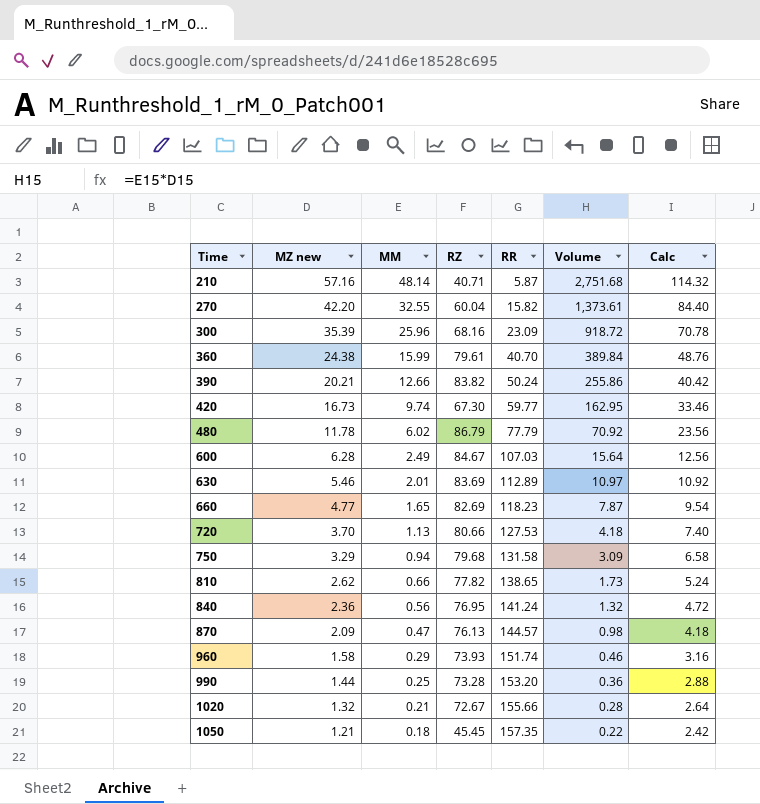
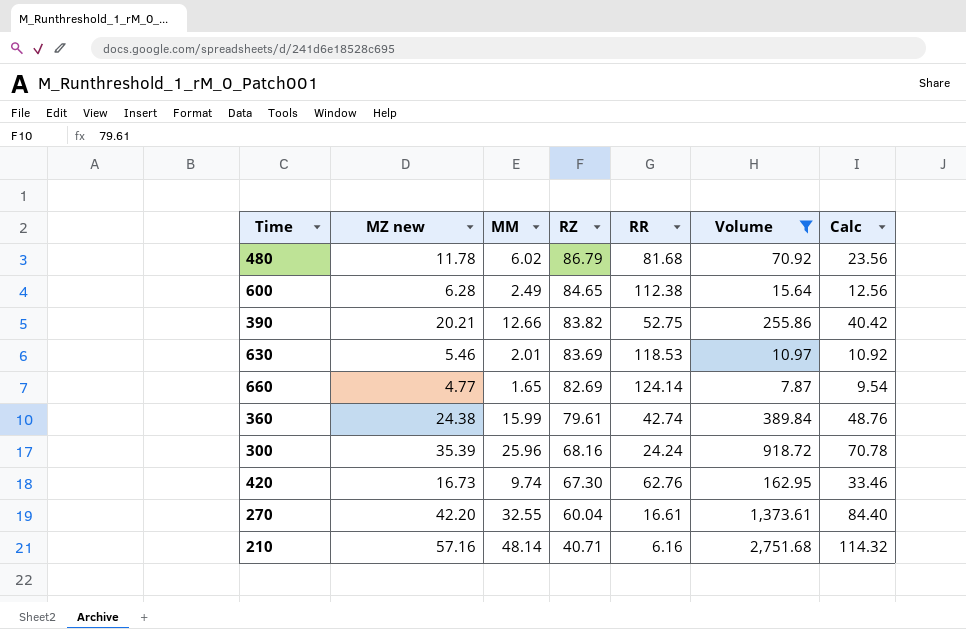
filter: none -> Volume >= 7.87
row order: Time ascending -> RZ descending
480 | RR: 77.79 -> 81.68
600 | RZ: 84.67 -> 84.65
600 | RR: 107.03 -> 112.38
390 | RR: 50.24 -> 52.75
630 | RR: 112.89 -> 118.53
660 | RR: 118.23 -> 124.14
360 | RR: 40.70 -> 42.74
300 | RR: 23.09 -> 24.24
420 | RR: 59.77 -> 62.76
270 | RR: 15.82 -> 16.61
210 | RR: 5.87 -> 6.16

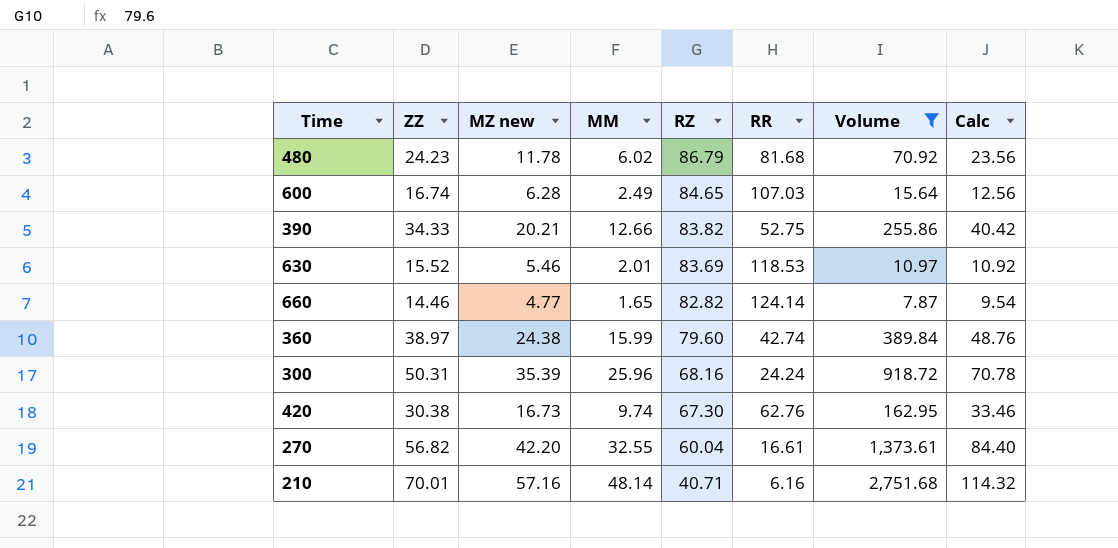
column ZZ | position: none -> 2
600 | RR: 112.38 -> 107.03
660 | RZ: 82.69 -> 82.82
360 | RZ: 79.61 -> 79.60

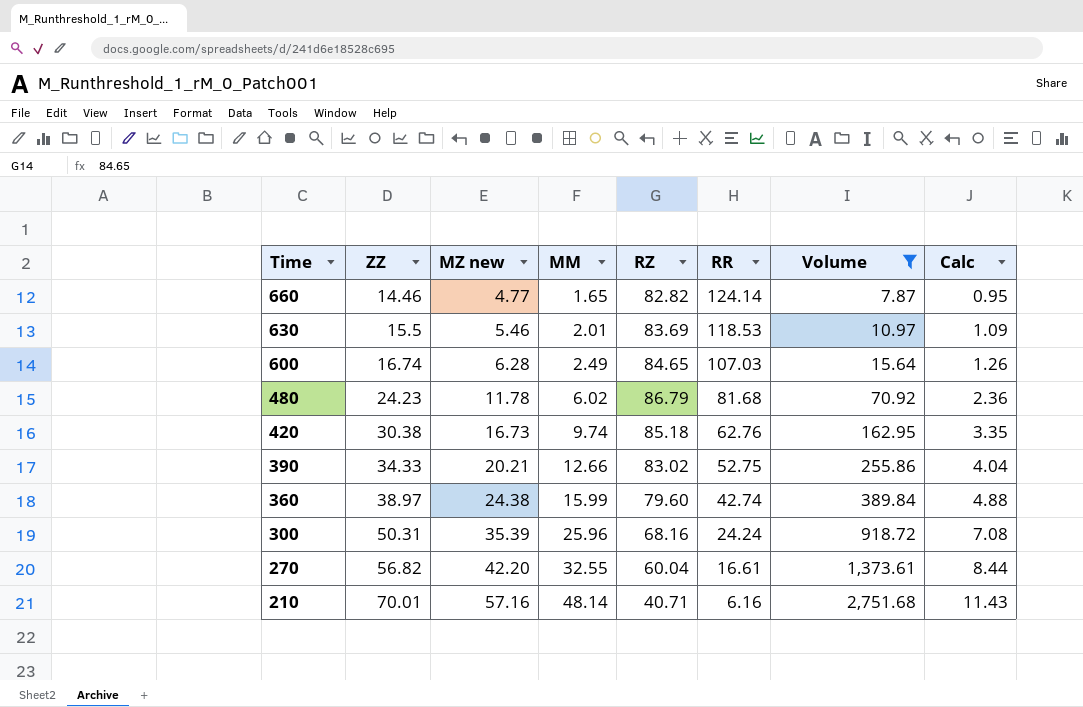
row order: RZ descending -> Time descending
column Calc | formula: [MZ new] * 2 -> [MZ new] * 0.2
630 | ZZ: 15.52 -> 15.5
420 | RZ: 67.30 -> 85.18
390 | RZ: 83.82 -> 83.02

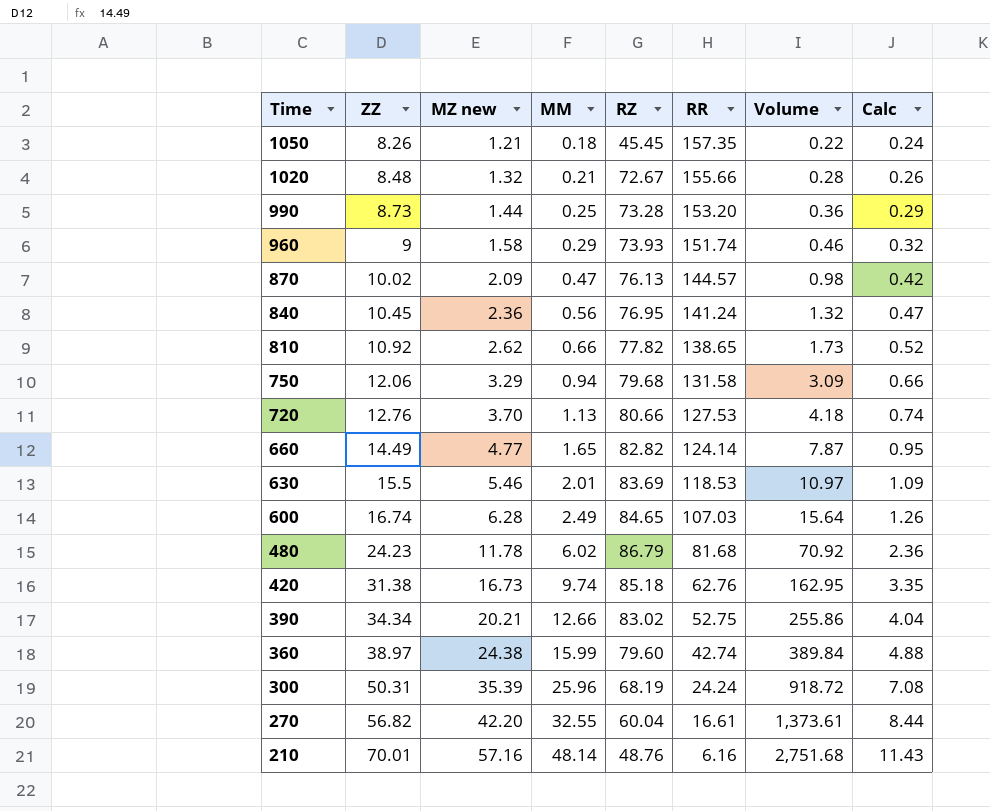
filter: Volume >= 7.87 -> none
660 | ZZ: 14.46 -> 14.49
420 | ZZ: 30.38 -> 31.38
390 | ZZ: 34.33 -> 34.34
300 | RZ: 68.16 -> 68.19
210 | RZ: 40.71 -> 48.76

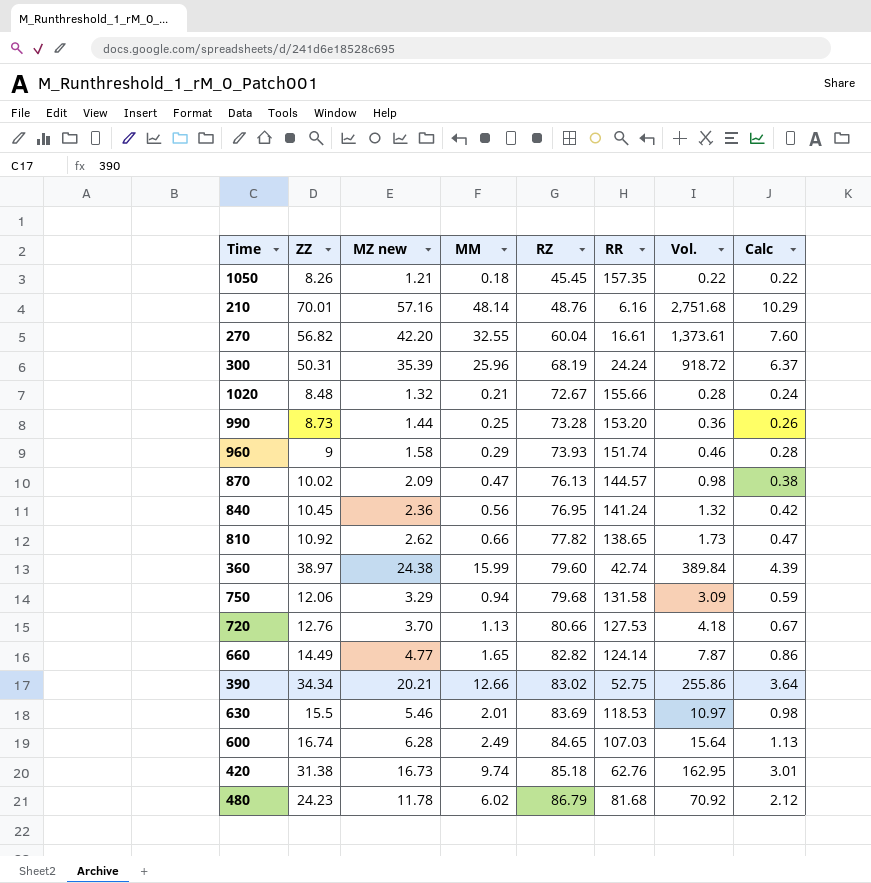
row order: Time descending -> RZ ascending
column name: Volume -> Vol.
column Calc | formula: [MZ new] * 0.2 -> [MZ new] * 0.18

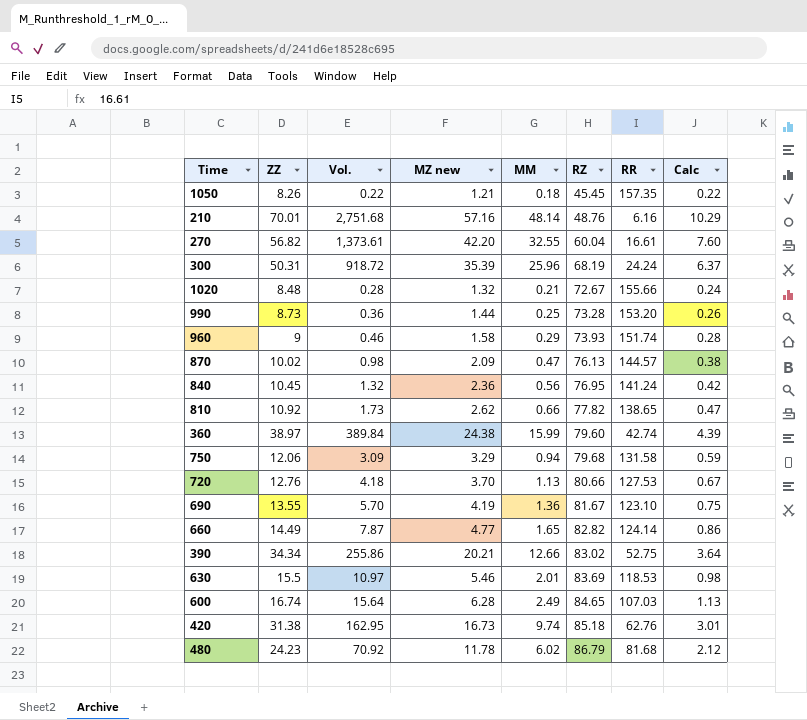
column Vol. | position: 7 -> 3
row 690: none -> 13.55 | 5.70 | 4.19 | 1.36 | 81.67 | 123.10 | 0.75

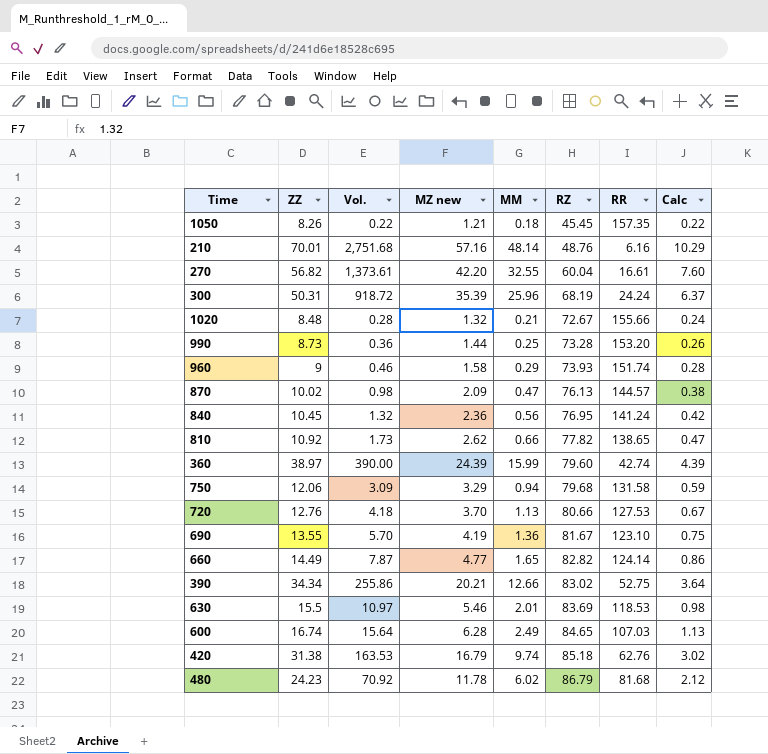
360 | Vol.: 389.84 -> 390.00
360 | MZ new: 24.38 -> 24.39
420 | Vol.: 162.95 -> 163.53
420 | MZ new: 16.73 -> 16.79
420 | Calc: 3.01 -> 3.02

